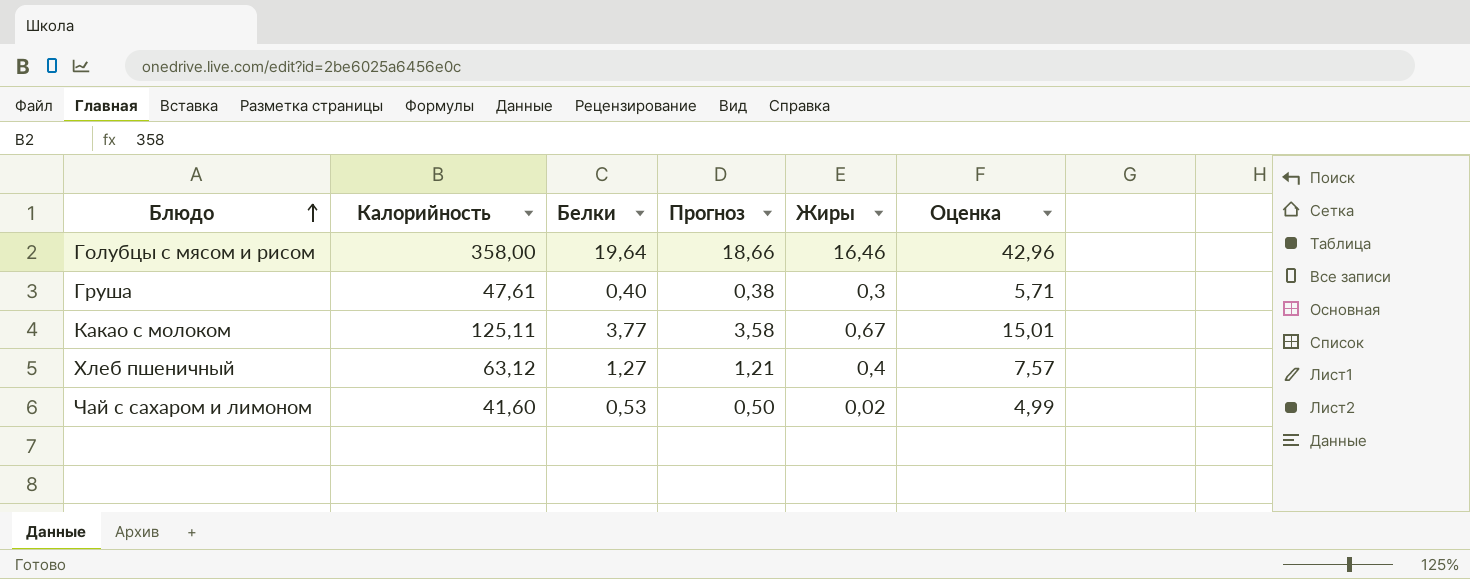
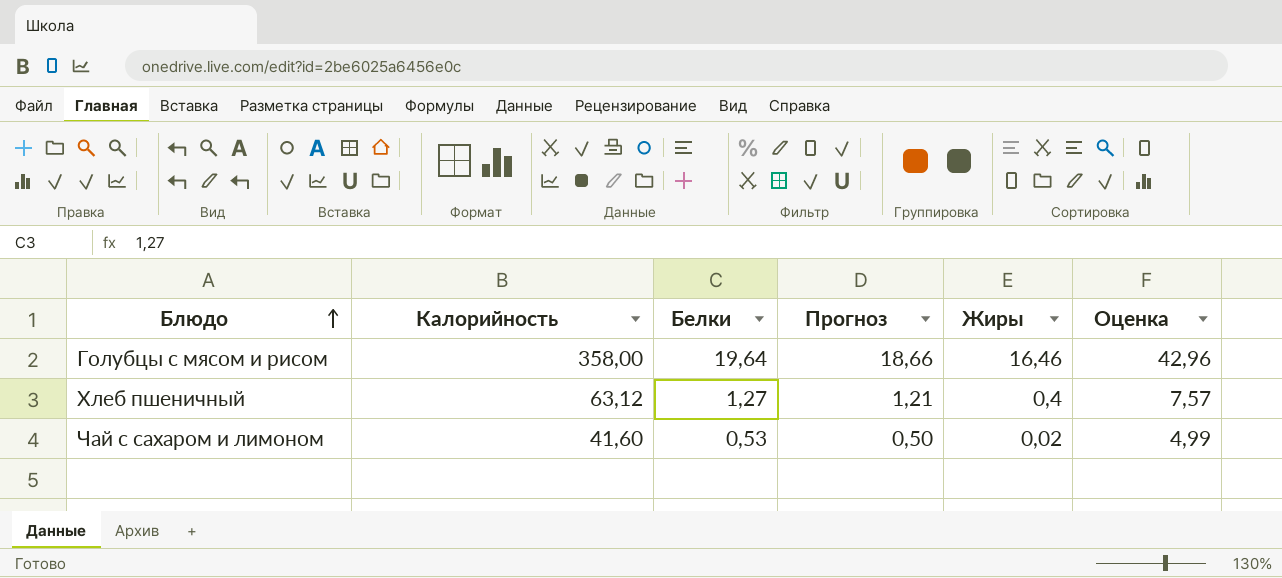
row Груша: 47,61 | 0,40 | 0,38 | 0,3 | 5,71 -> none
row Какао с молоком: 125,11 | 3,77 | 3,58 | 0,67 | 15,01 -> none

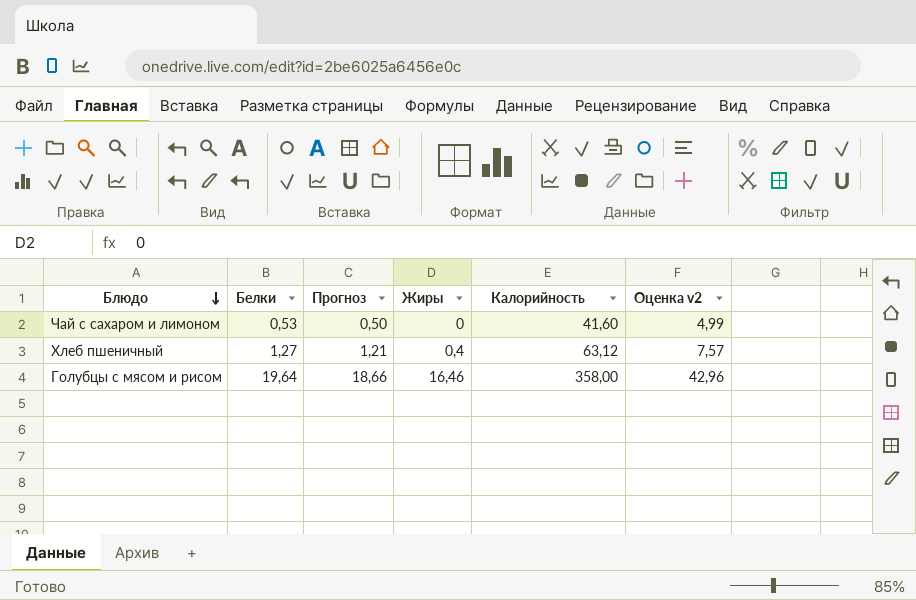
row order: Блюдо ascending -> Блюдо descending
column Калорийность | position: 2 -> 5
column name: Оценка -> Оценка v2
Чай с сахаром и лимоном | Жиры: 0,02 -> 0

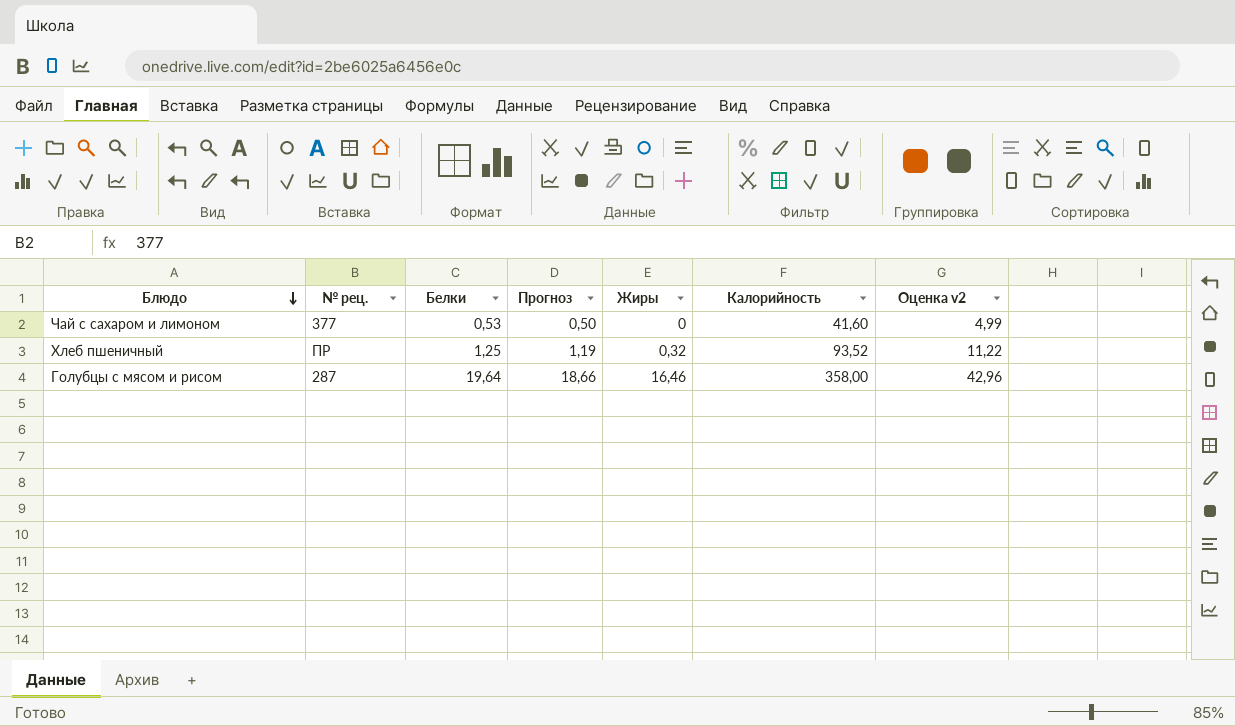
column № рец. | position: none -> 2
Хлеб пшеничный | Белки: 1,27 -> 1,25
Хлеб пшеничный | Прогноз: 1,21 -> 1,19
Хлеб пшеничный | Жиры: 0,4 -> 0,32
Хлеб пшеничный | Калорийность: 63,12 -> 93,52
Хлеб пшеничный | Оценка v2: 7,57 -> 11,22

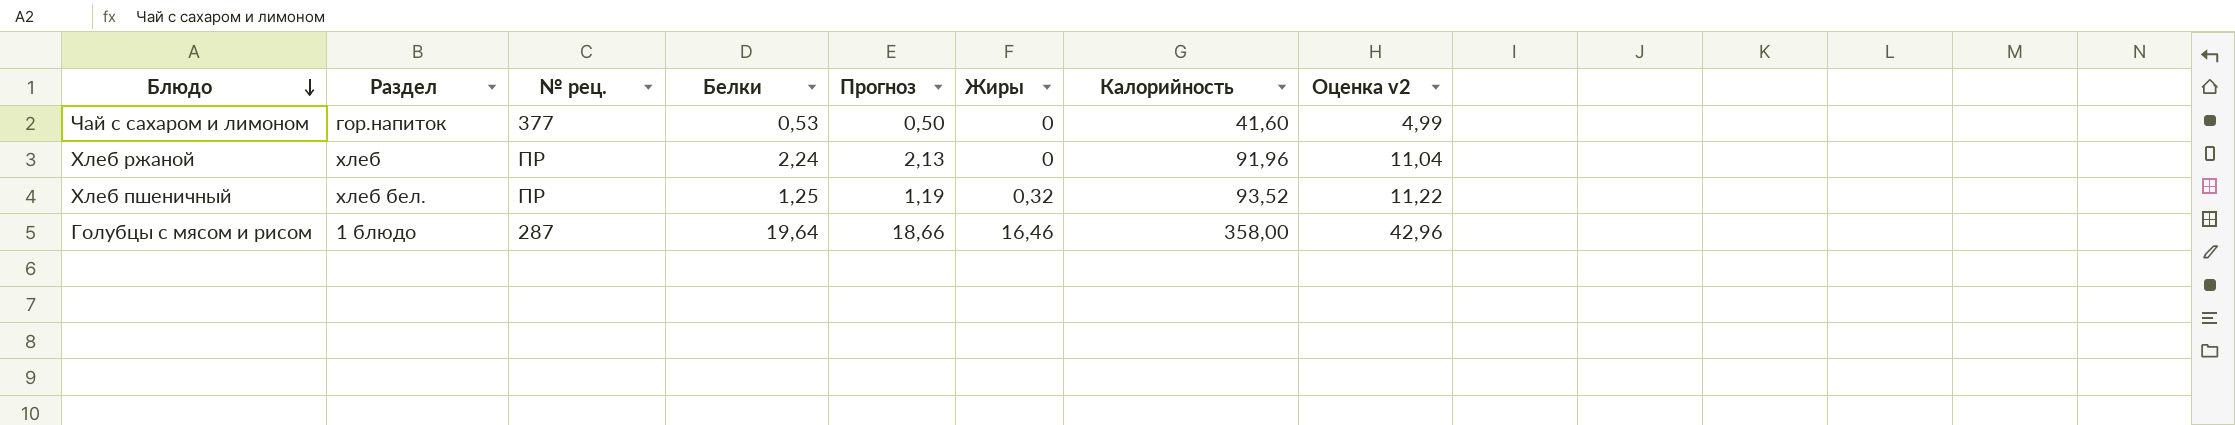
column Раздел | position: none -> 2
row Хлеб ржаной: none -> хлеб | ПР | 2,24 | 2,13 | 0 | 91,96 | 11,04

